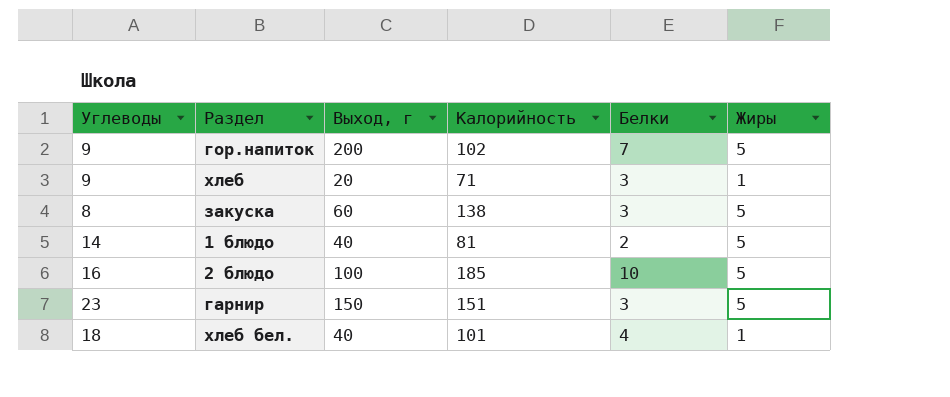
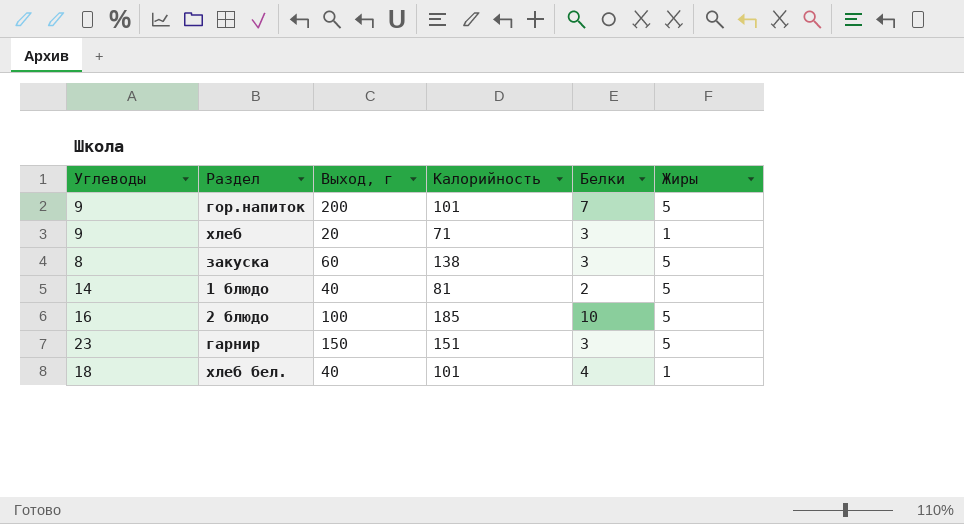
гор.напиток | Калорийность: 102 -> 101

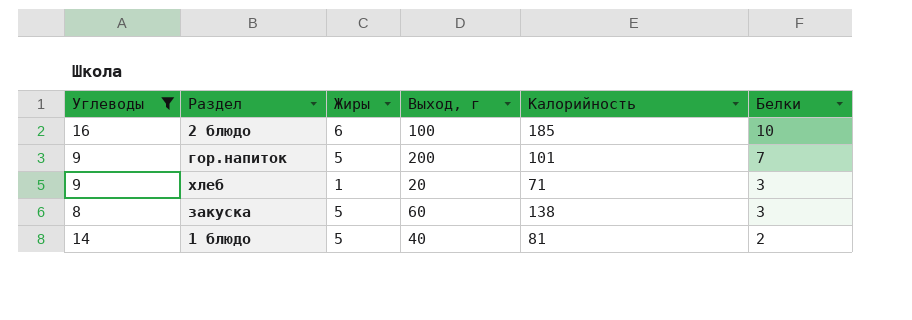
filter: none -> Углеводы <= 16
row order: none -> Белки descending
column Жиры | position: 6 -> 3
2 блюдо | Жиры: 5 -> 6

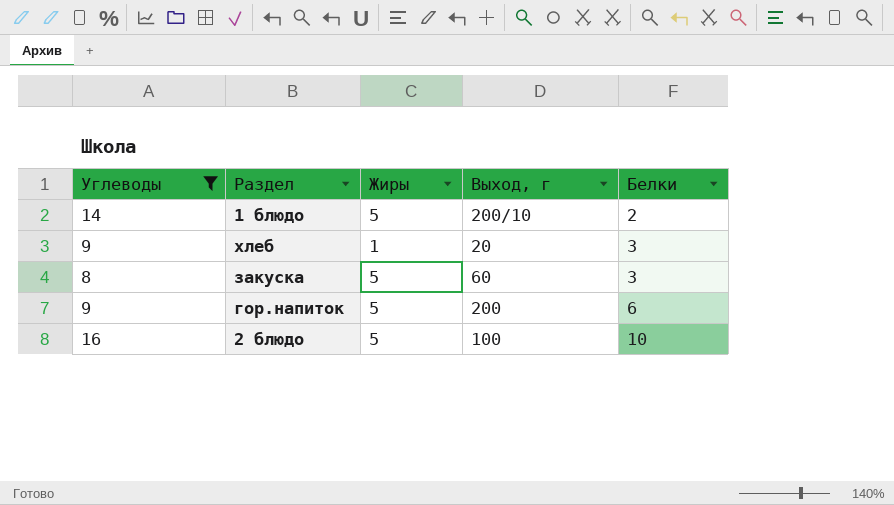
row order: Белки descending -> Белки ascending
column Калорийность | position: 5 -> none
1 блюдо | Выход, г: 40 -> 200/10
гор.напиток | Белки: 7 -> 6
2 блюдо | Жиры: 6 -> 5

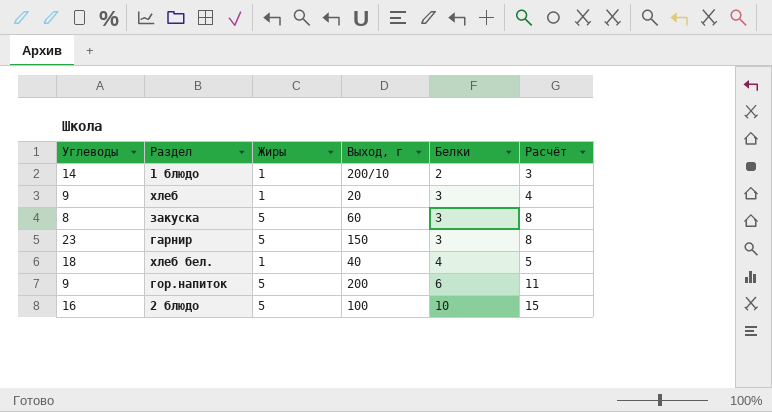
filter: Углеводы <= 16 -> none
column Расчёт | formula: none -> [Жиры] + [Белки]
1 блюдо | Жиры: 5 -> 1

